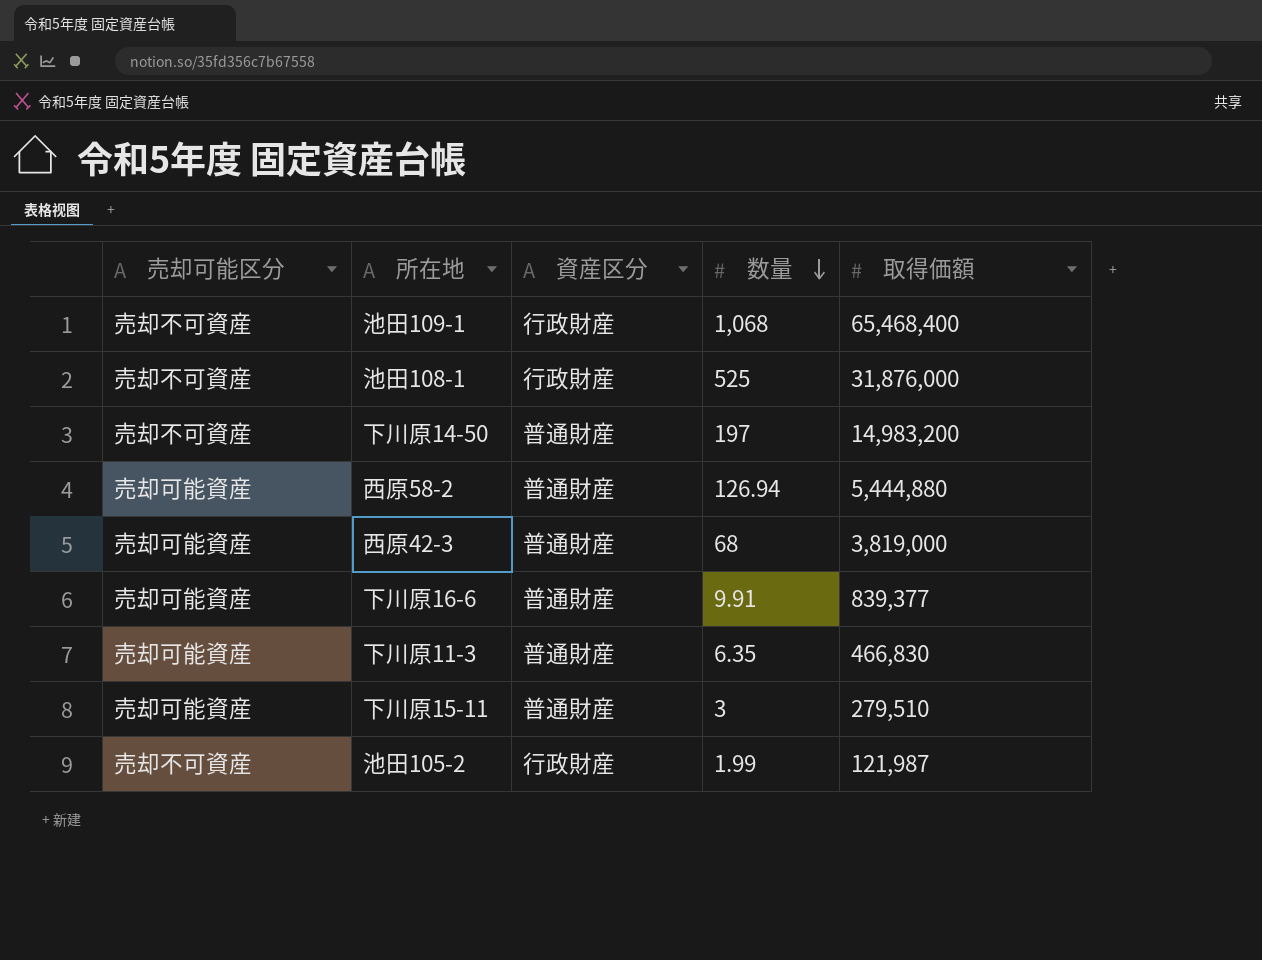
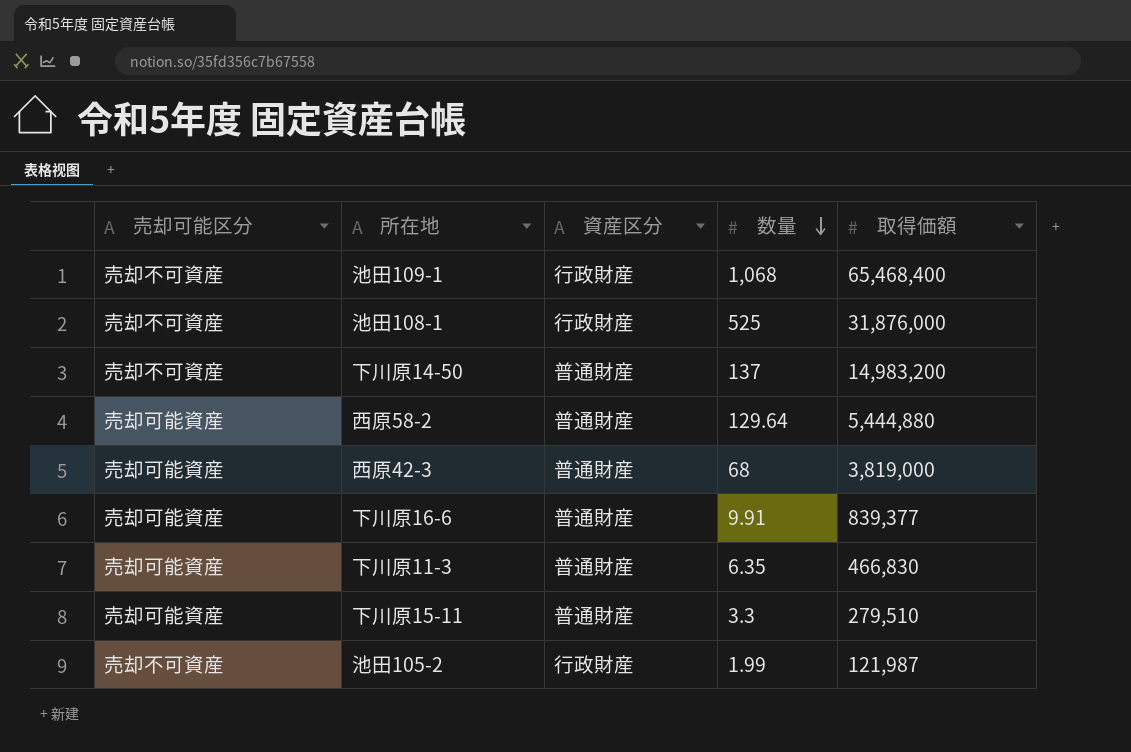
下川原14-50 | 数量: 197 -> 137
西原58-2 | 数量: 126.94 -> 129.64
下川原15-11 | 数量: 3 -> 3.3

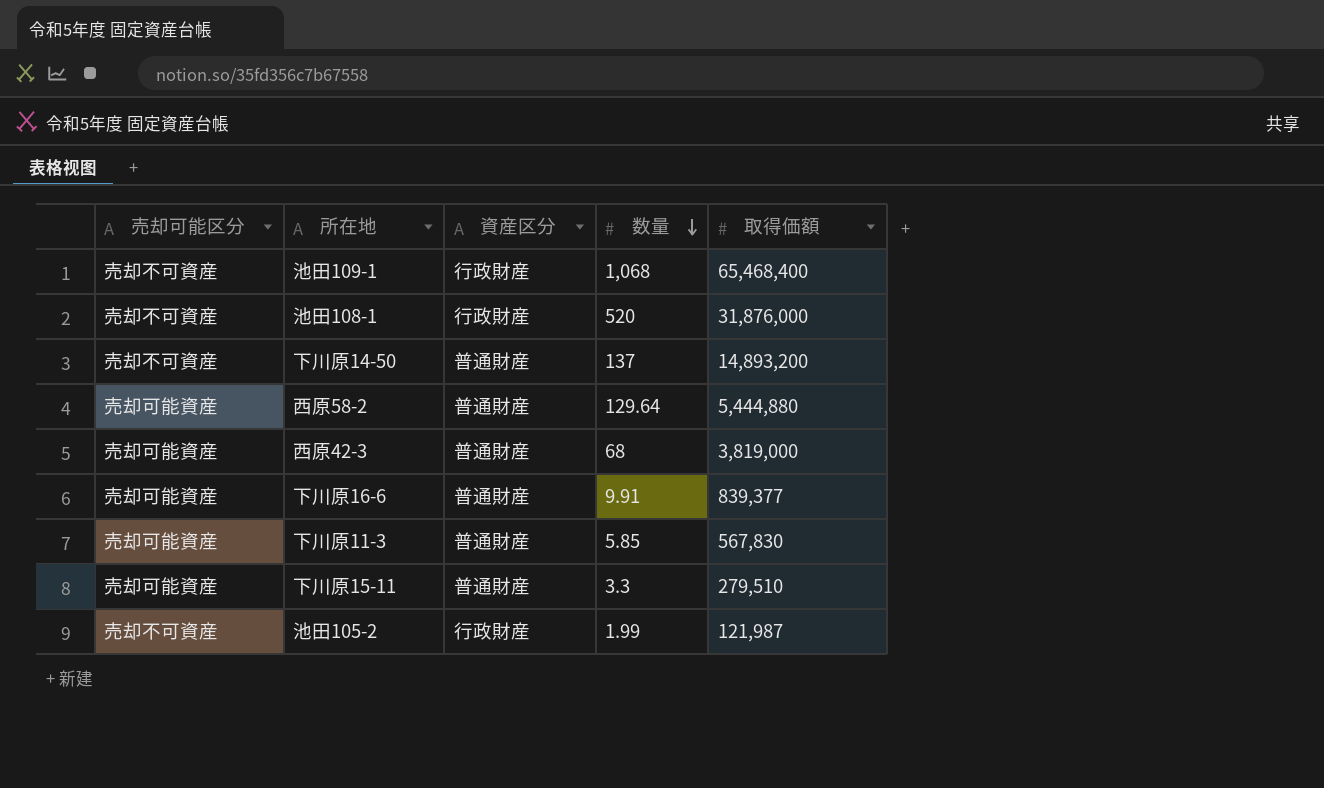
池田108-1 | 数量: 525 -> 520
下川原14-50 | 取得価額: 14,983,200 -> 14,893,200
下川原11-3 | 数量: 6.35 -> 5.85
下川原11-3 | 取得価額: 466,830 -> 567,830

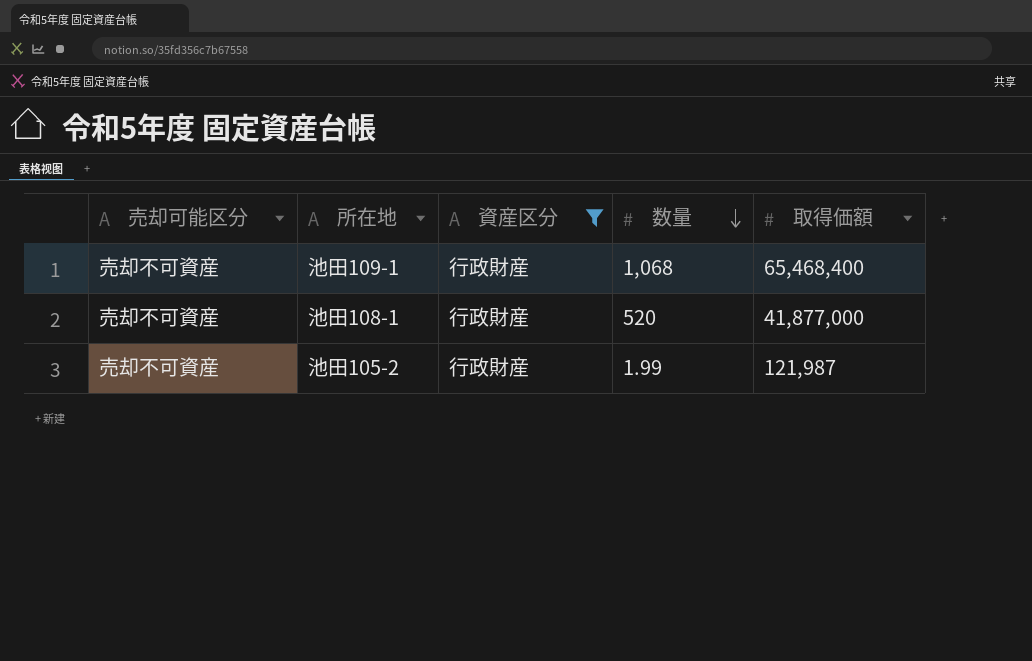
filter: none -> 資産区分 = 行政財産
池田108-1 | 取得価額: 31,876,000 -> 41,877,000

